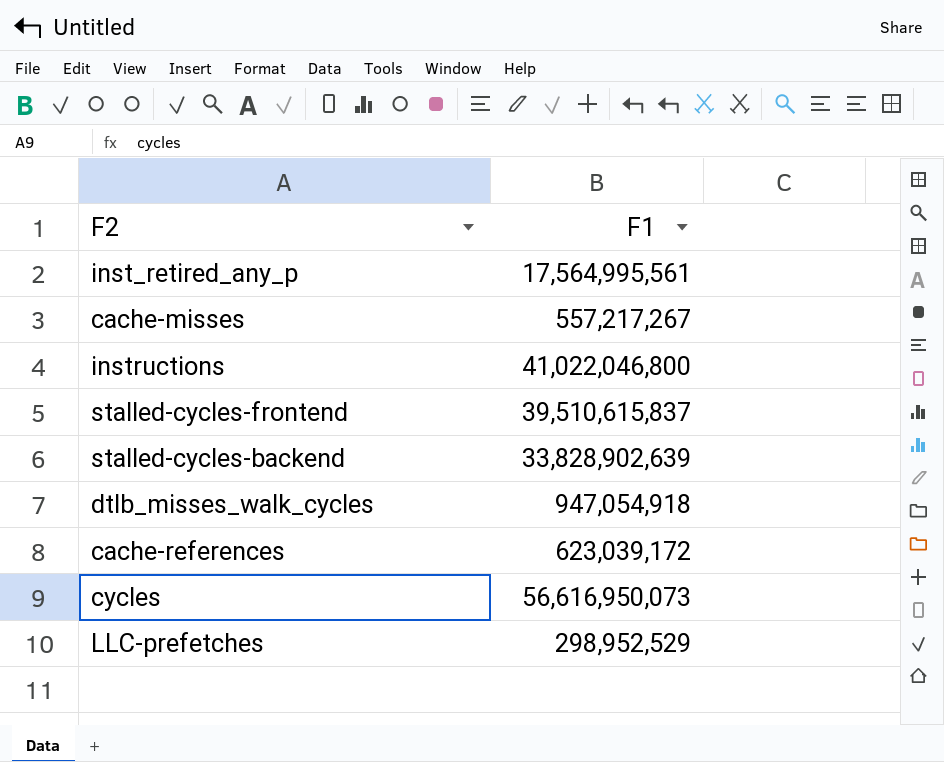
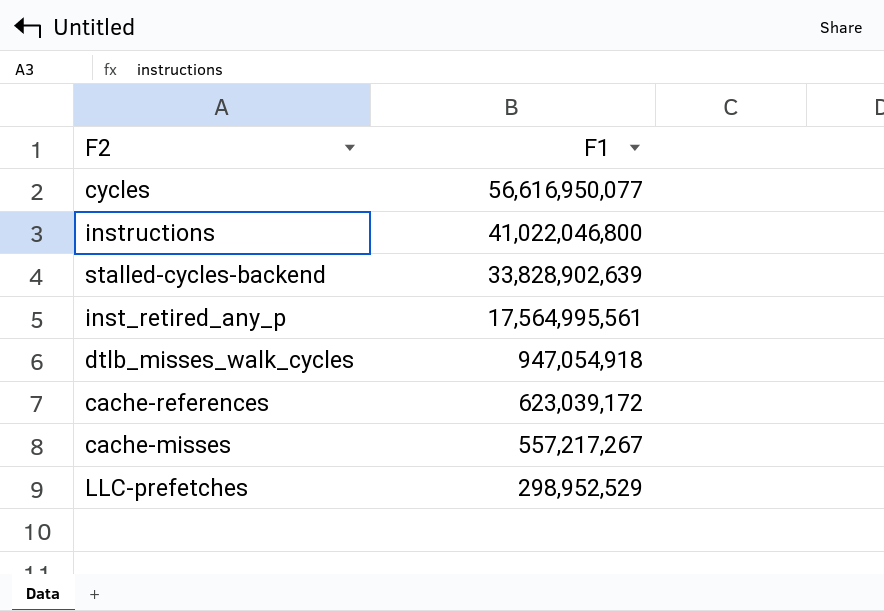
row order: none -> F1 descending
row stalled-cycles-frontend: 39,510,615,837 -> none
cycles | F1: 56,616,950,073 -> 56,616,950,077

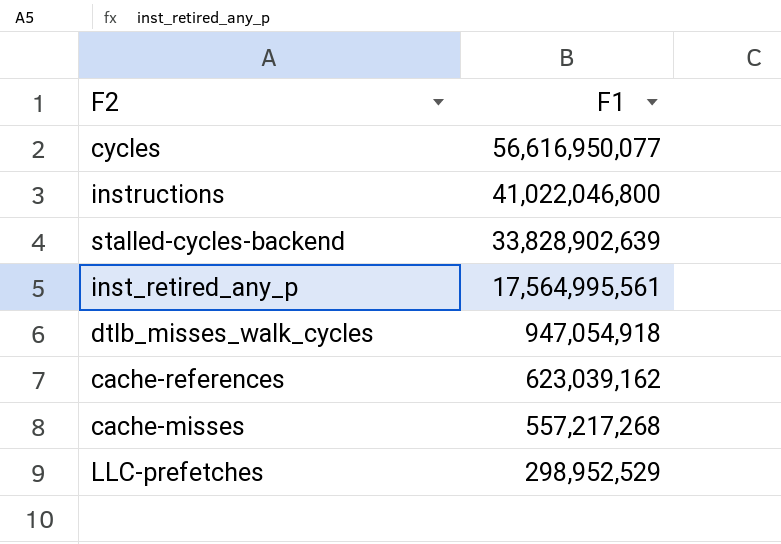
cache-references | F1: 623,039,172 -> 623,039,162
cache-misses | F1: 557,217,267 -> 557,217,268

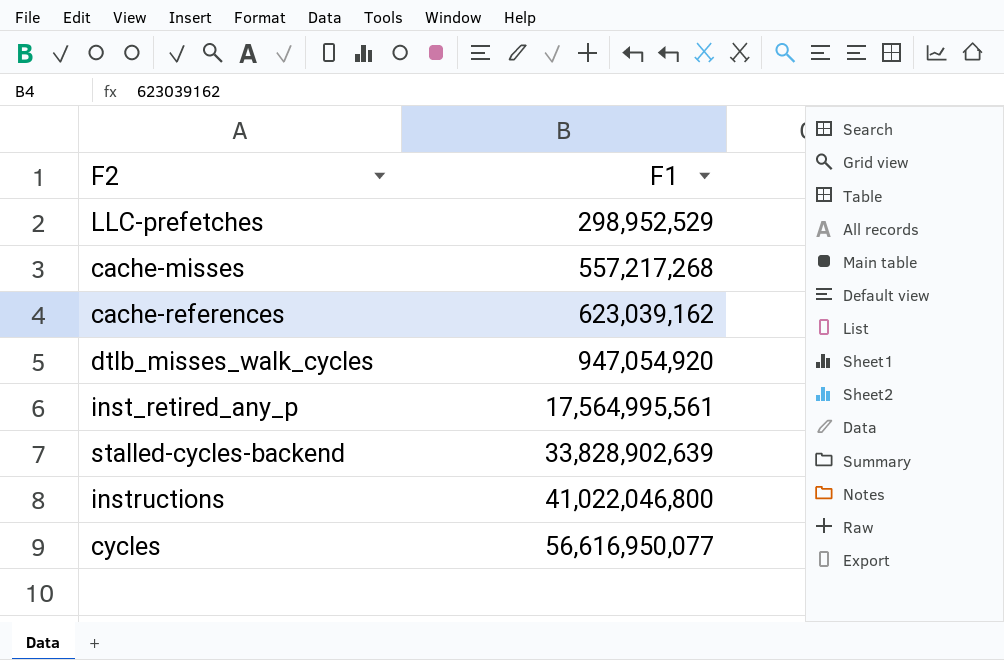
row order: F1 descending -> F1 ascending
dtlb_misses_walk_cycles | F1: 947,054,918 -> 947,054,920

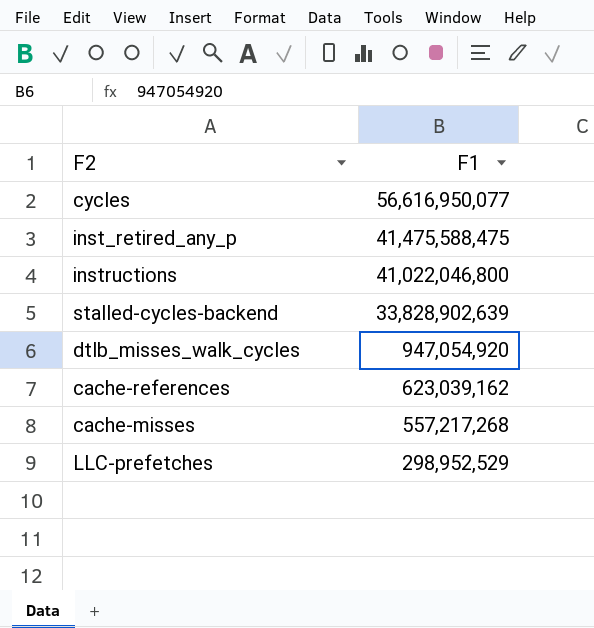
row order: F1 ascending -> F1 descending
inst_retired_any_p | F1: 17,564,995,561 -> 41,475,588,475

